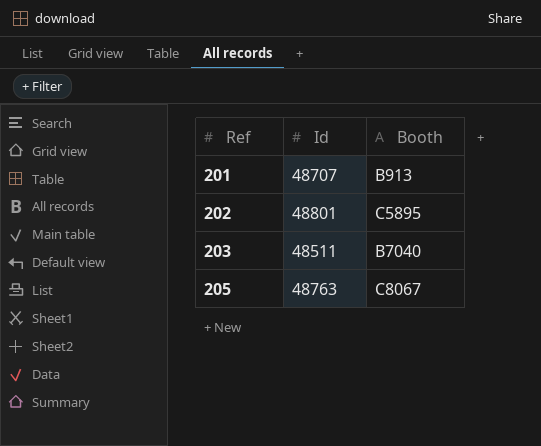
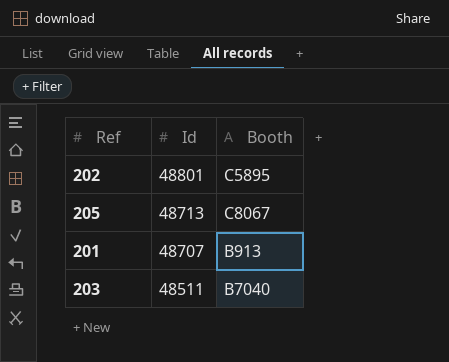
row order: Ref ascending -> Id descending
205 | Id: 48763 -> 48713

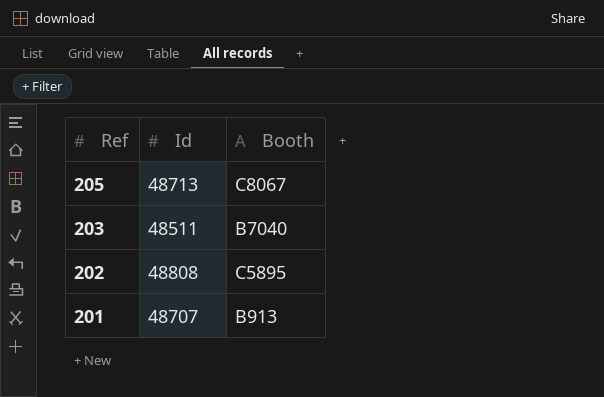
row order: Id descending -> Ref descending
202 | Id: 48801 -> 48808

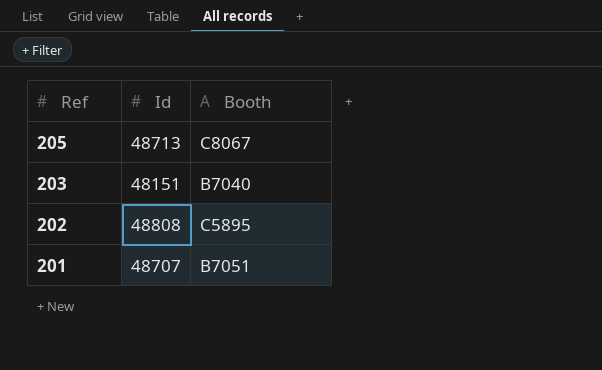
203 | Id: 48511 -> 48151
201 | Booth: B913 -> B7051

